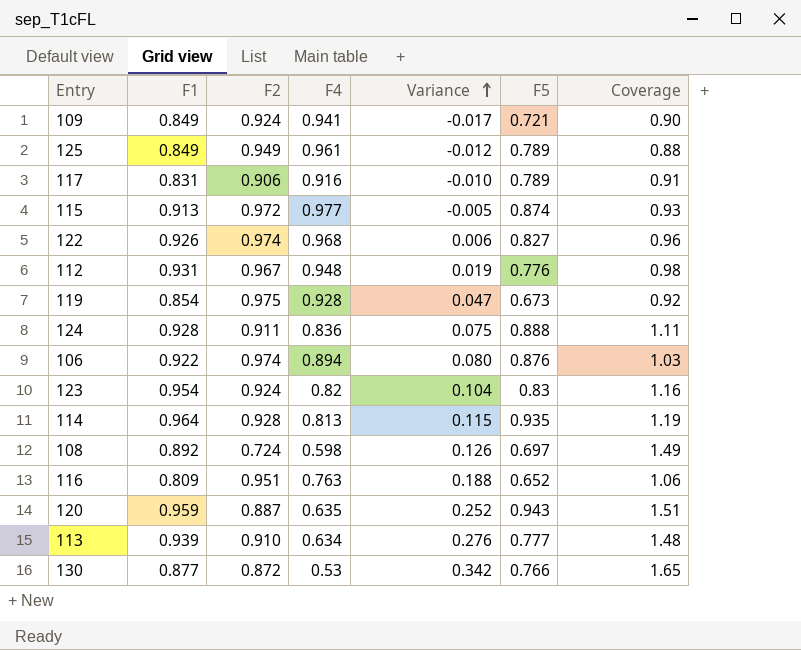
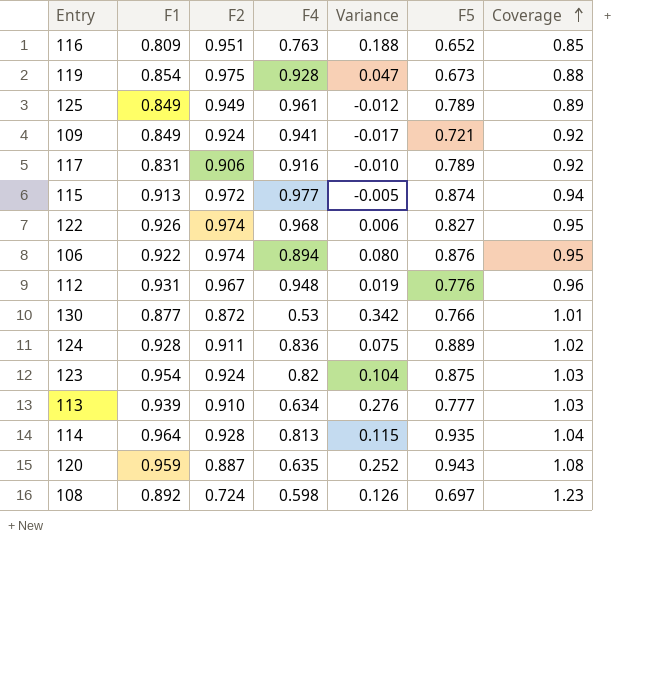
row order: Variance ascending -> Coverage ascending
column Coverage | formula: [F1] / [F4] -> [F1] / [F2]
124 | F5: 0.888 -> 0.889
123 | F5: 0.83 -> 0.875

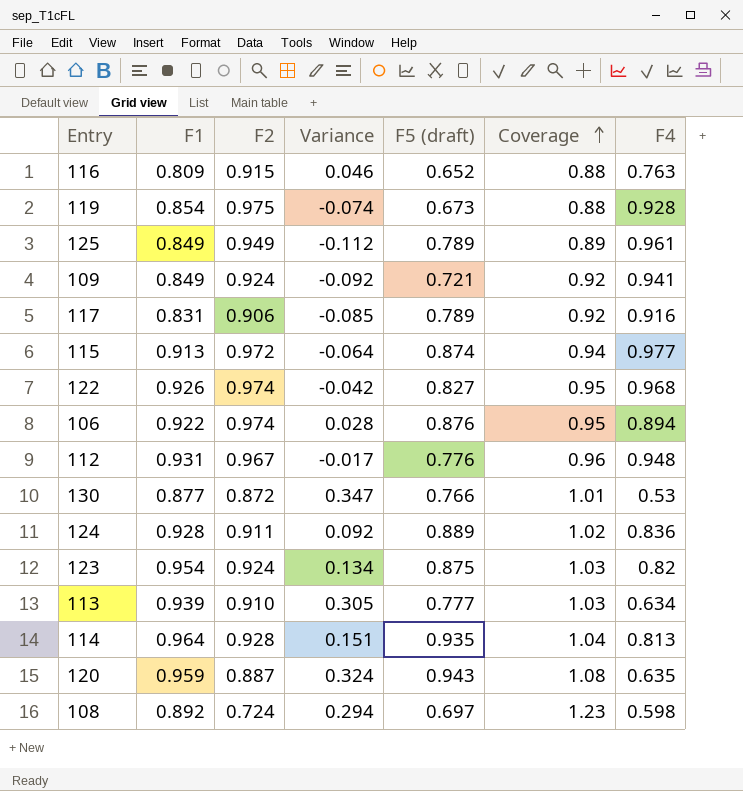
column Variance | formula: [F2] - [F4] -> [F1] - [F4]
column name: F5 -> F5 (draft)
column F4 | position: 4 -> 7
116 | F2: 0.951 -> 0.915
116 | Coverage: 0.85 -> 0.88

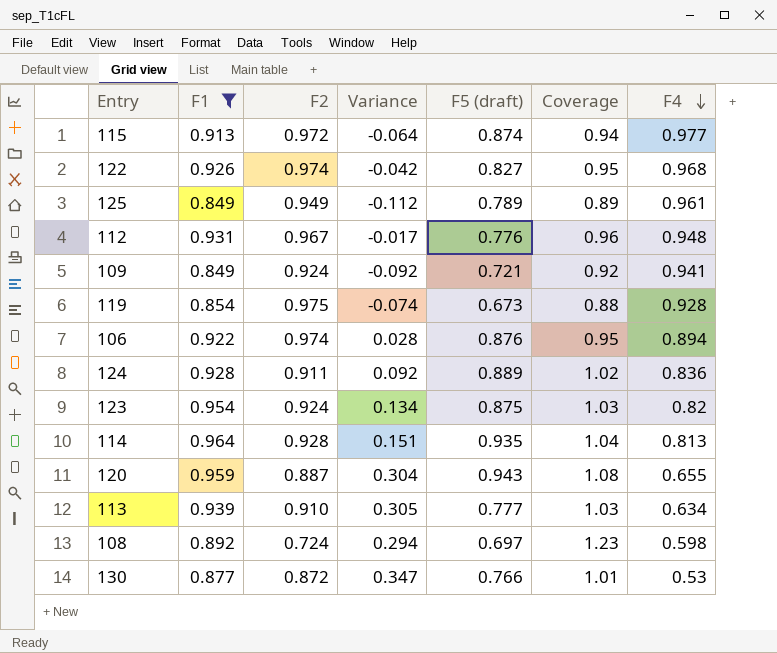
filter: none -> F1 >= 0.849
row order: Coverage ascending -> F4 descending
120 | Variance: 0.324 -> 0.304
120 | F4: 0.635 -> 0.655

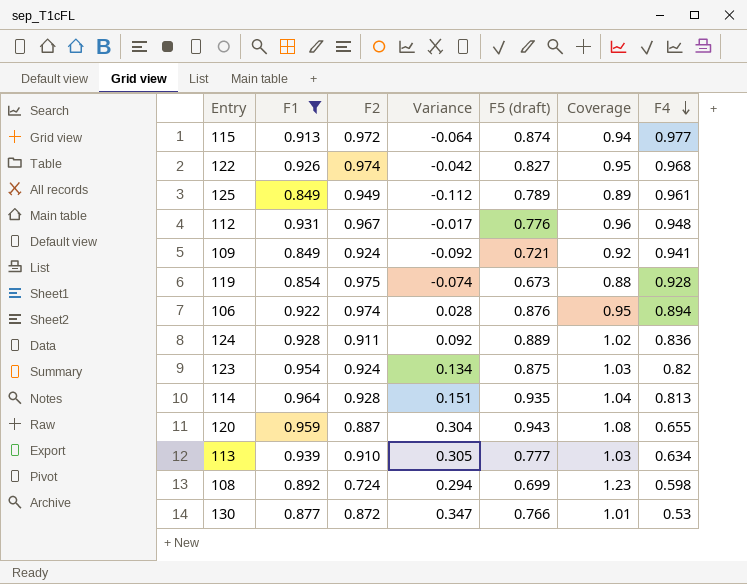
108 | F5 (draft): 0.697 -> 0.699

